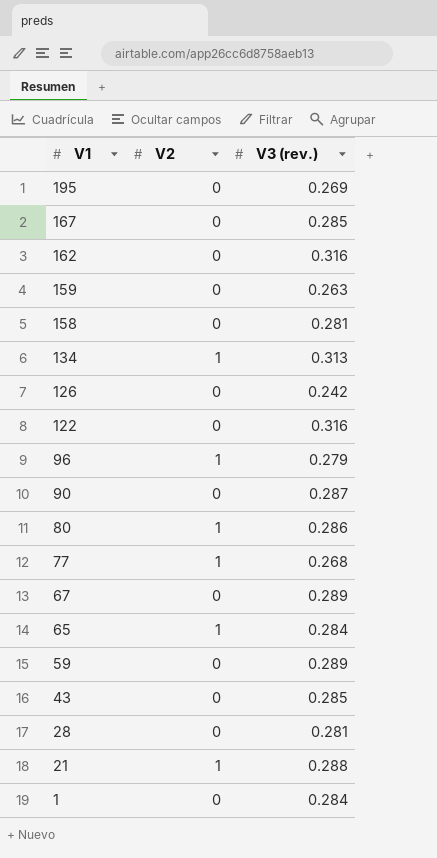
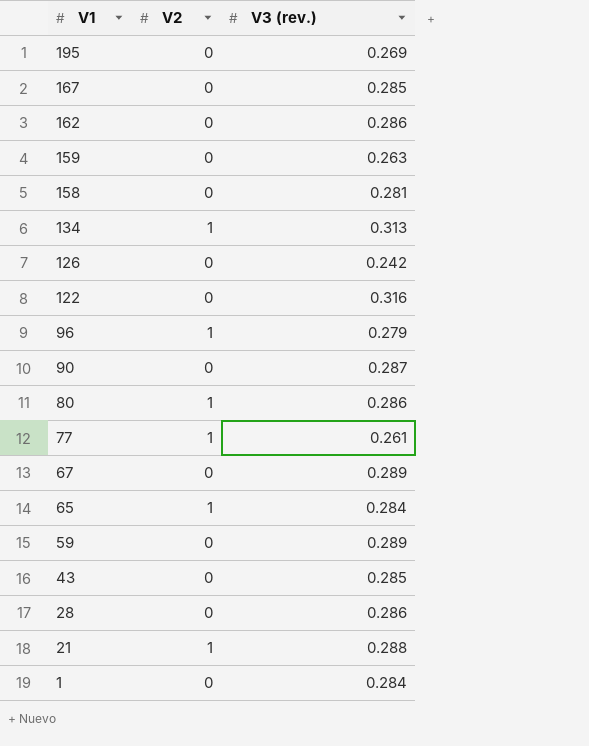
162 | V3 (rev.): 0.316 -> 0.286
77 | V3 (rev.): 0.268 -> 0.261
28 | V3 (rev.): 0.281 -> 0.286

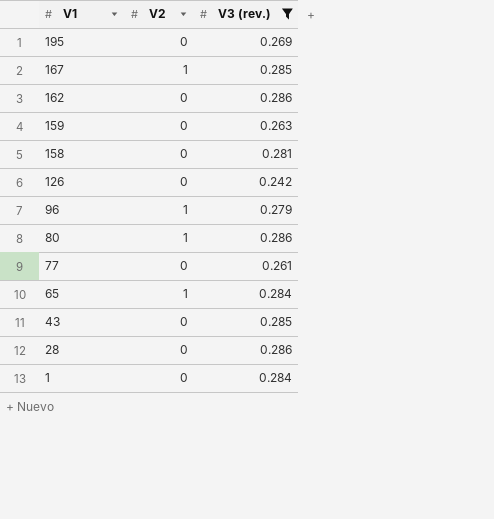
filter: none -> V3 (rev.) <= 0.286
167 | V2: 0 -> 1
77 | V2: 1 -> 0

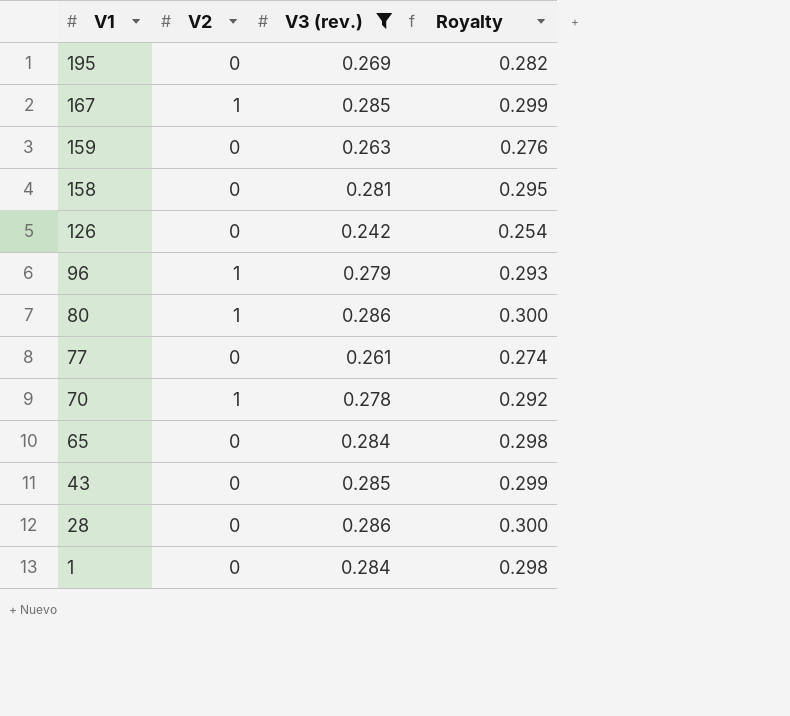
column Royalty | formula: none -> [V3 (rev.)] * 1.05
row 162: 0 | 0.286 -> none
row 70: none -> 1 | 0.278 | 0.292
65 | V2: 1 -> 0

